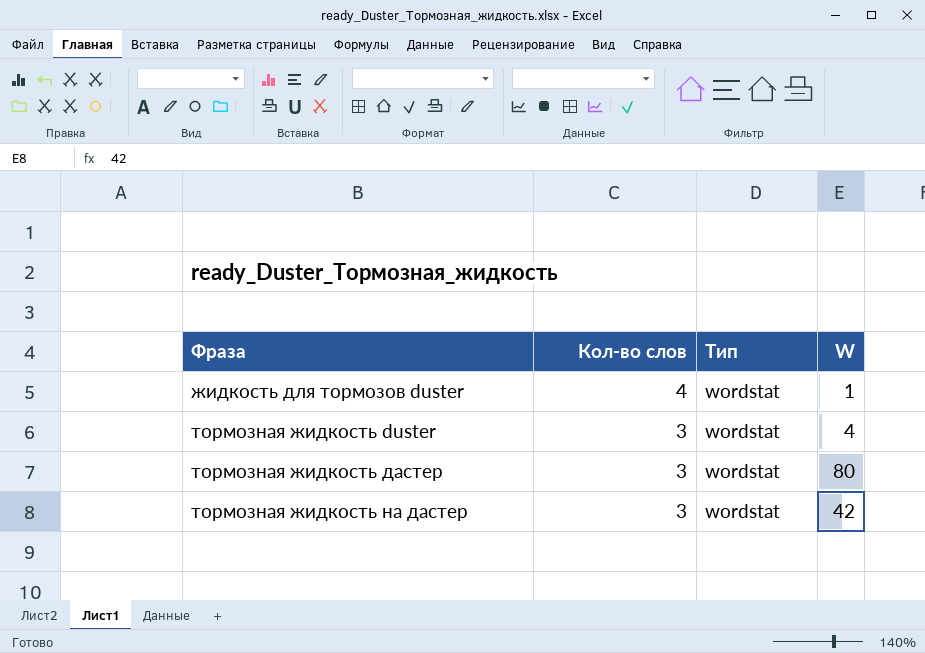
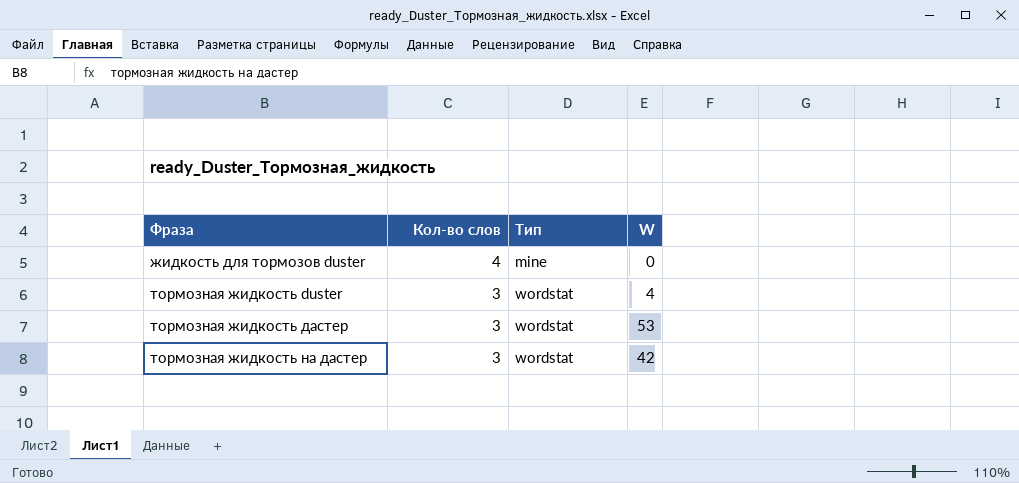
жидкость для тормозов duster | Тип: wordstat -> mine
жидкость для тормозов duster | W: 1 -> 0
тормозная жидкость дастер | W: 80 -> 53

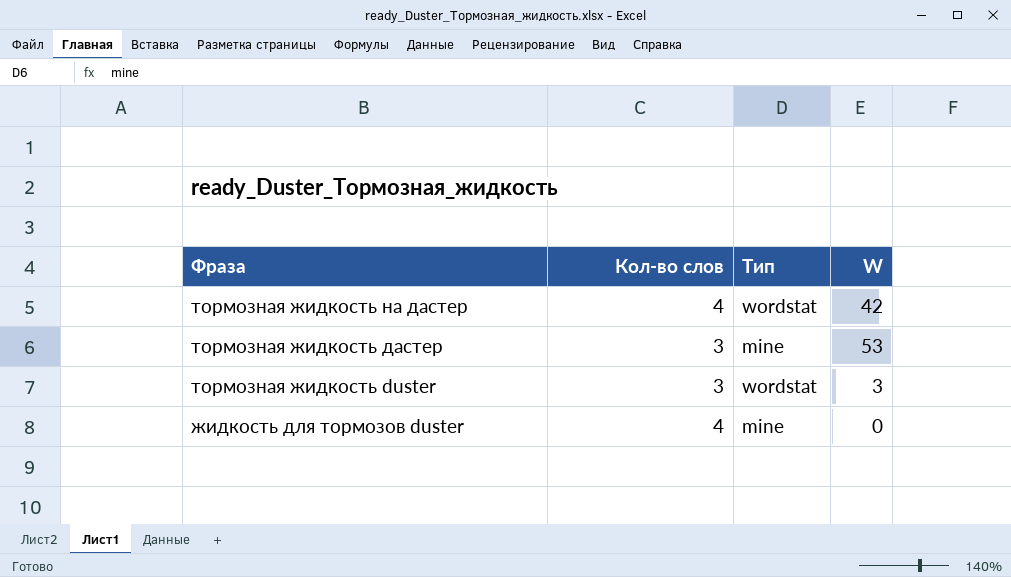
row order: Фраза ascending -> Фраза descending
тормозная жидкость на дастер | Кол-во слов: 3 -> 4
тормозная жидкость дастер | Тип: wordstat -> mine
тормозная жидкость duster | W: 4 -> 3

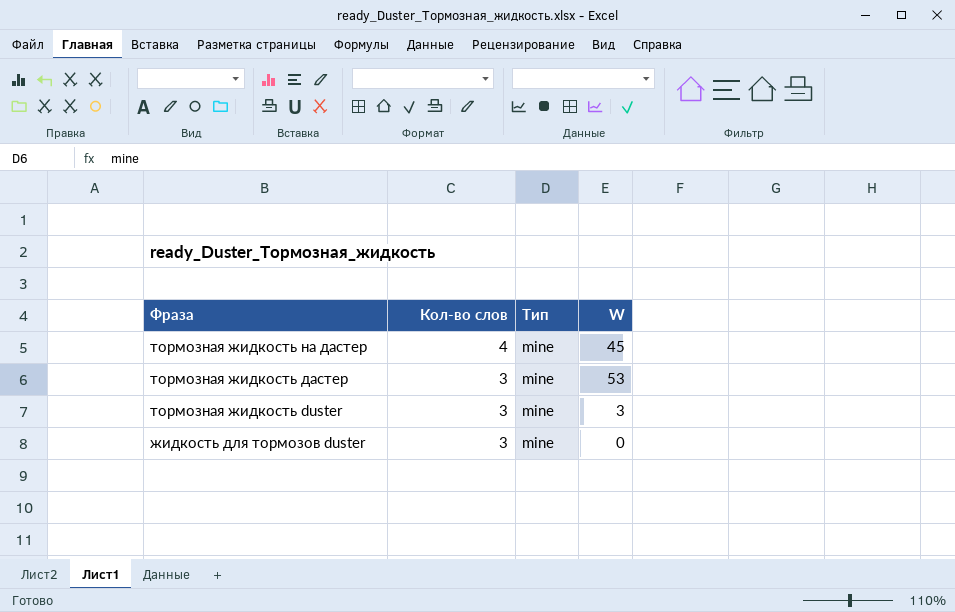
тормозная жидкость на дастер | Тип: wordstat -> mine
тормозная жидкость на дастер | W: 42 -> 45
тормозная жидкость duster | Тип: wordstat -> mine
жидкость для тормозов duster | Кол-во слов: 4 -> 3

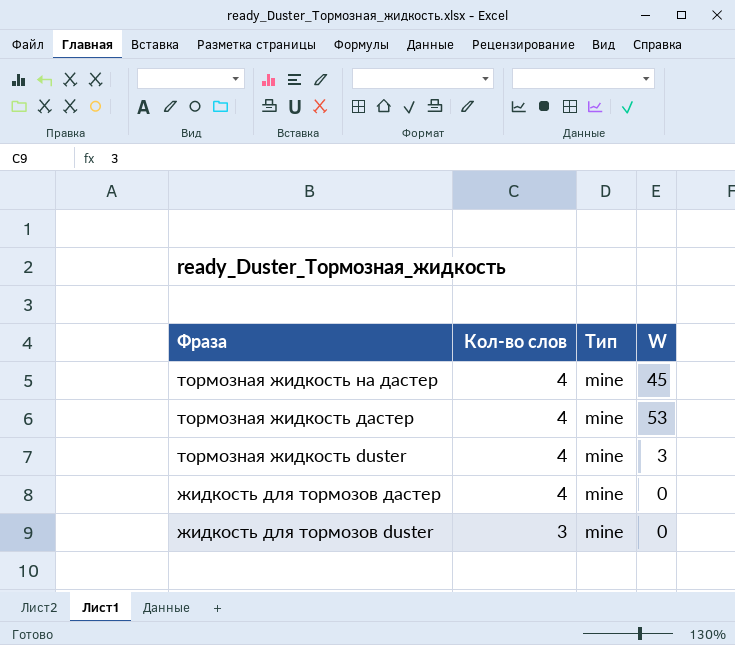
тормозная жидкость дастер | Кол-во слов: 3 -> 4
тормозная жидкость duster | Кол-во слов: 3 -> 4
row жидкость для тормозов дастер: none -> 4 | mine | 0

